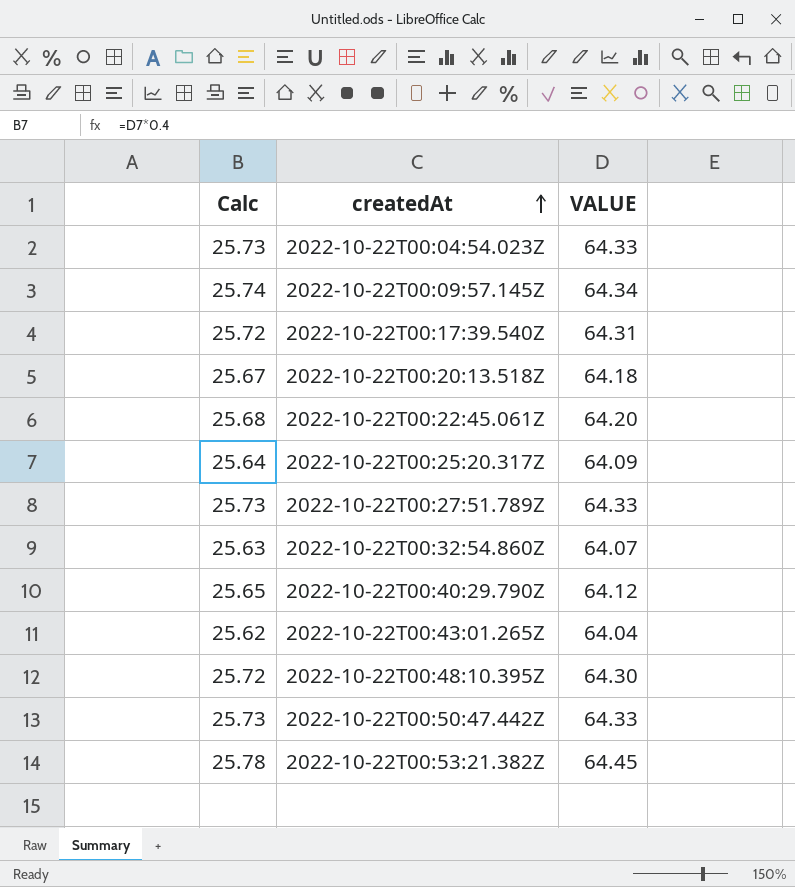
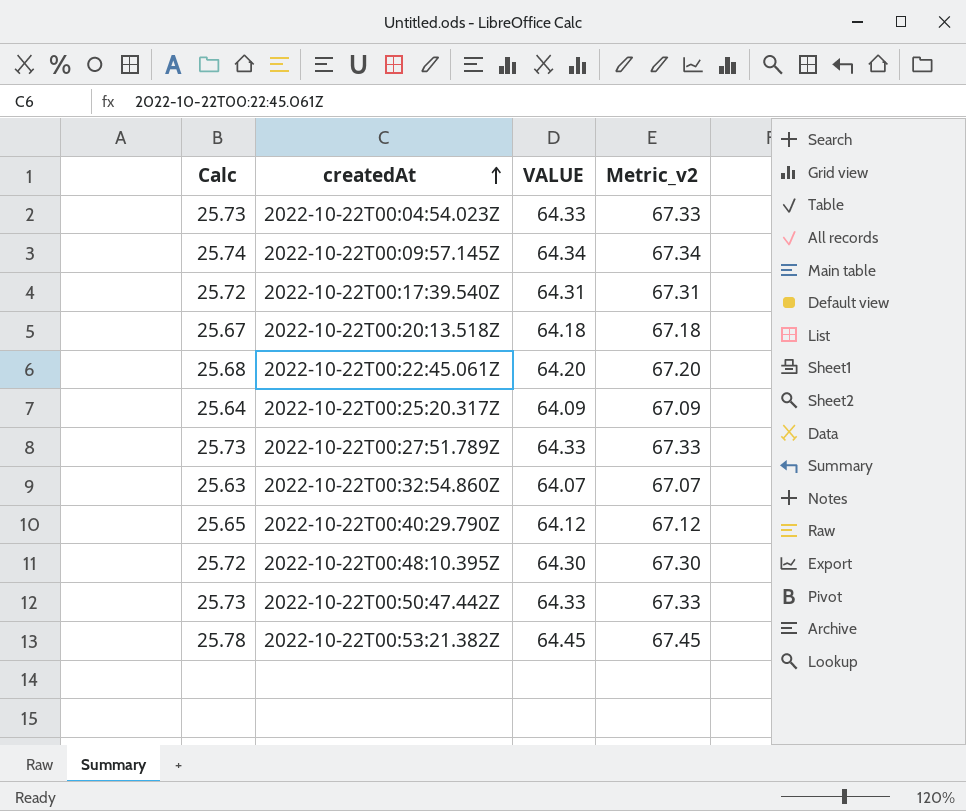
column Metric_v2 | formula: none -> [VALUE] + 3
row 2022-10-22T00:43:01.265Z: 25.62 | 64.04 -> none

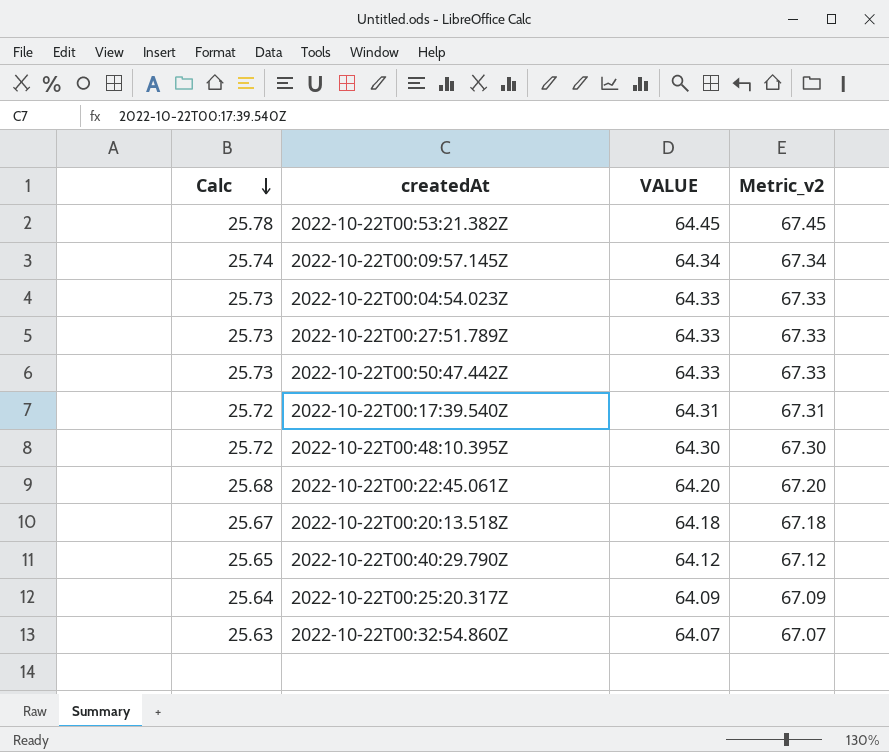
row order: createdAt ascending -> Calc descending

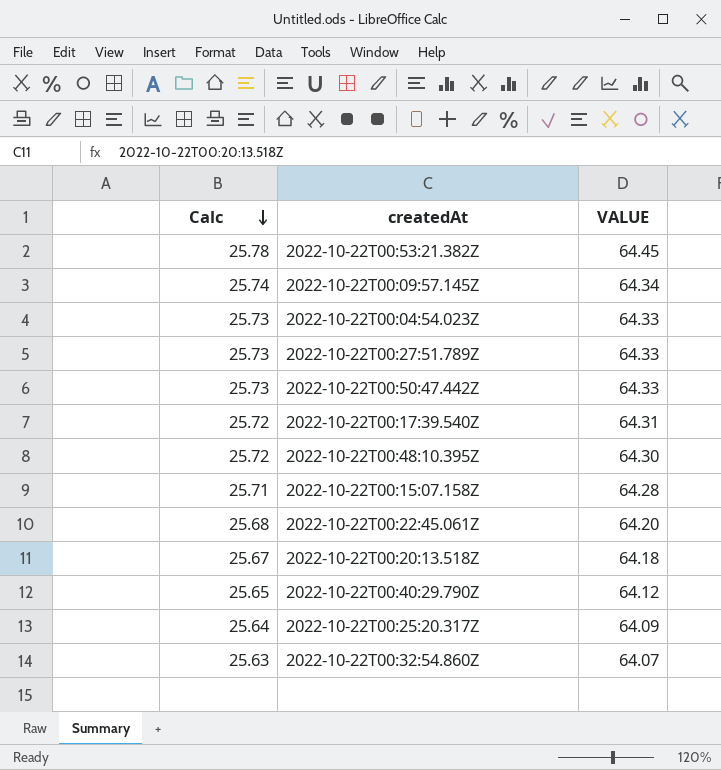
column Metric_v2 | formula: [VALUE] + 3 -> none
row 2022-10-22T00:15:07.158Z: none -> 25.71 | 64.28

